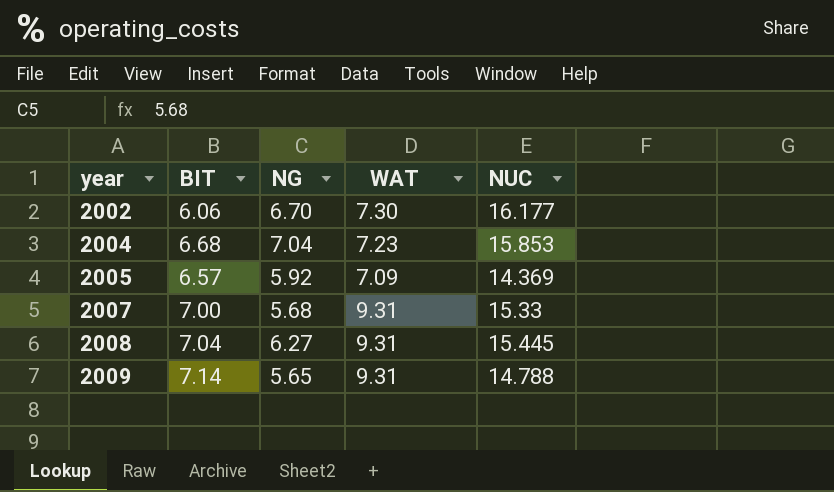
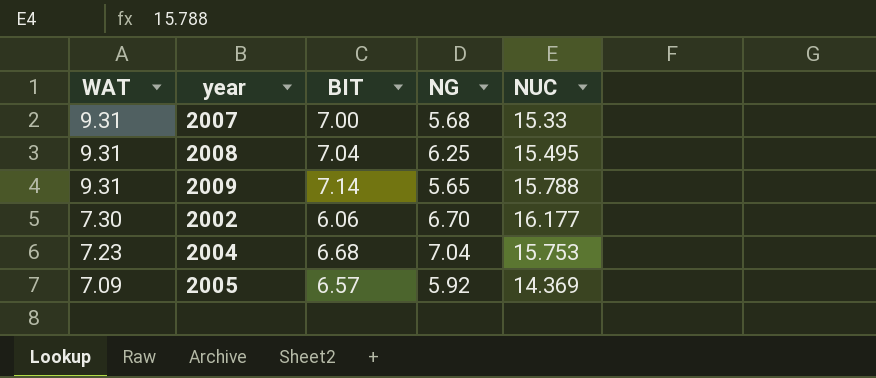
row order: year ascending -> WAT descending
column WAT | position: 4 -> 1
2008 | NG: 6.27 -> 6.25
2008 | NUC: 15.445 -> 15.495
2009 | NUC: 14.788 -> 15.788
2004 | NUC: 15.853 -> 15.753

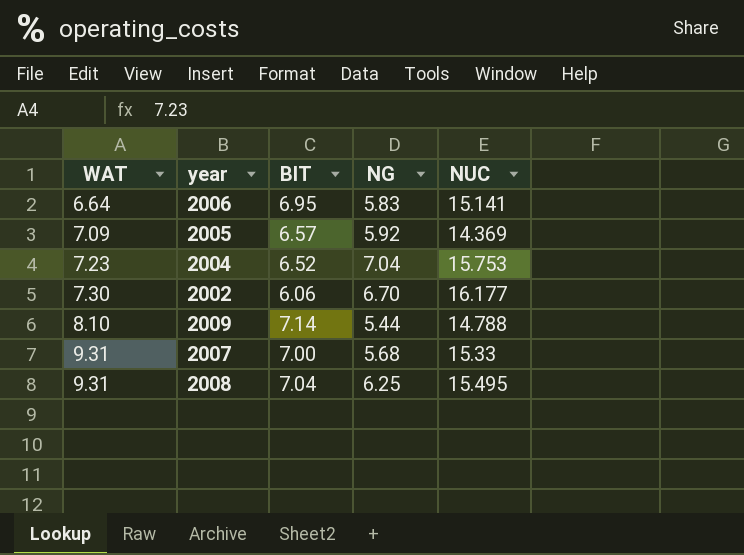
row order: WAT descending -> WAT ascending
row 2006: none -> 6.64 | 6.95 | 5.83 | 15.141
2004 | BIT: 6.68 -> 6.52
2009 | WAT: 9.31 -> 8.10
2009 | NG: 5.65 -> 5.44
2009 | NUC: 15.788 -> 14.788

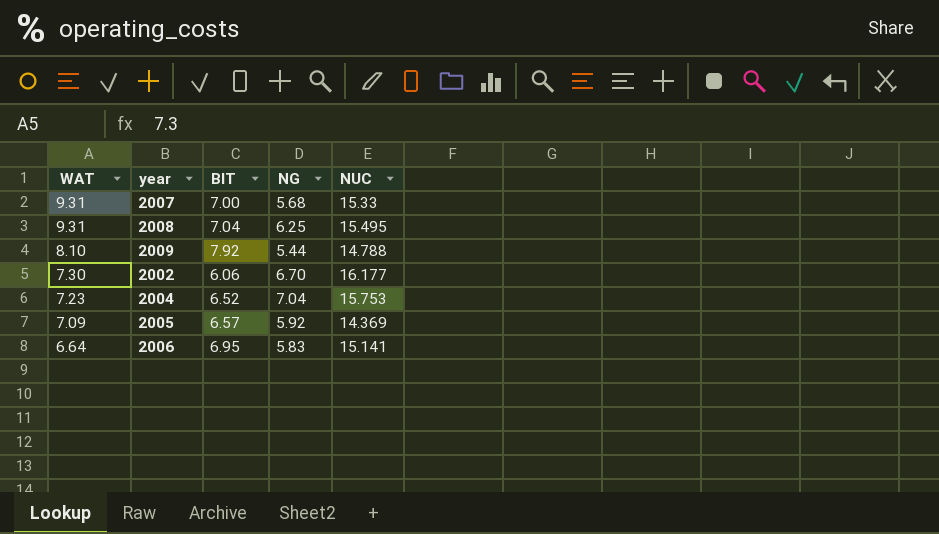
row order: WAT ascending -> WAT descending
2009 | BIT: 7.14 -> 7.92

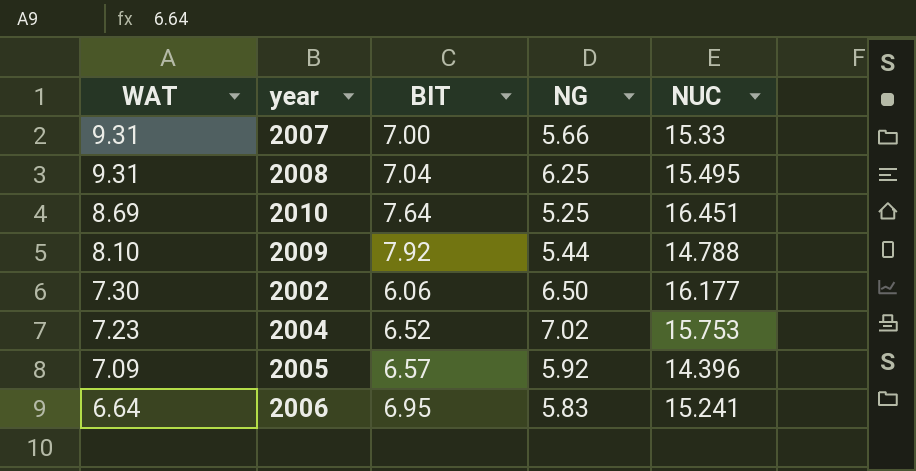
2007 | NG: 5.68 -> 5.66
row 2010: none -> 8.69 | 7.64 | 5.25 | 16.451
2002 | NG: 6.70 -> 6.50
2004 | NG: 7.04 -> 7.02
2005 | NUC: 14.369 -> 14.396
2006 | NUC: 15.141 -> 15.241

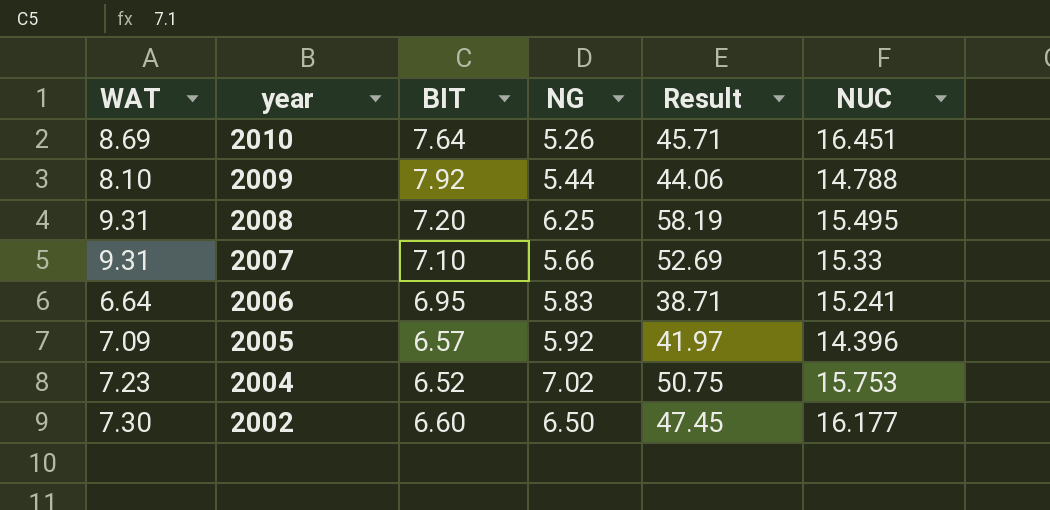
row order: WAT descending -> year descending
column Result | formula: none -> [WAT] * [NG]
2010 | NG: 5.25 -> 5.26
2008 | BIT: 7.04 -> 7.20
2007 | BIT: 7.00 -> 7.10
2002 | BIT: 6.06 -> 6.60

